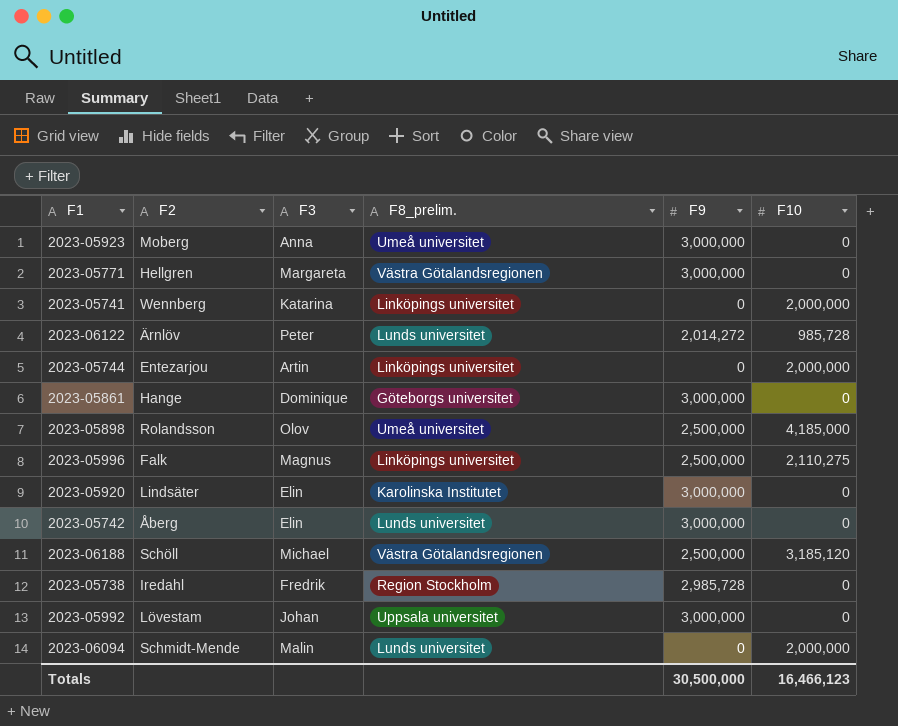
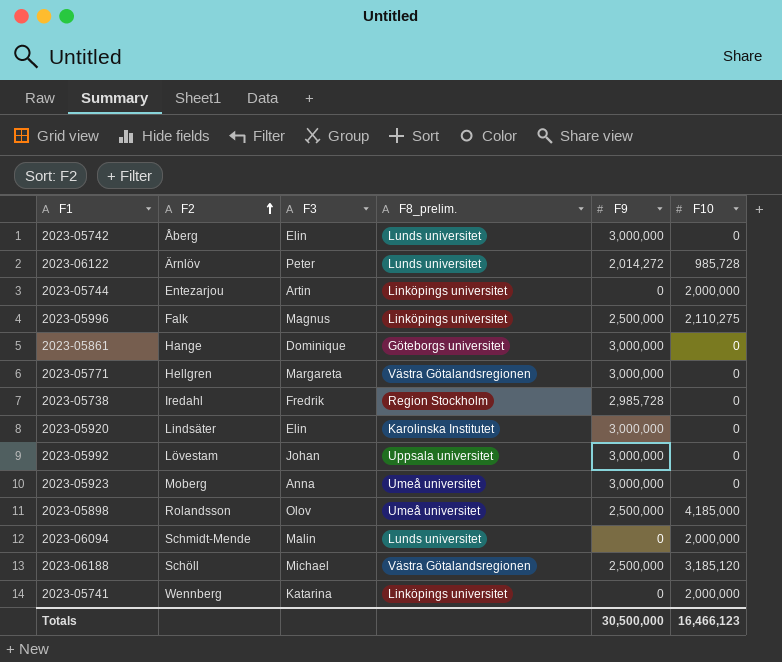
row order: none -> F2 ascending

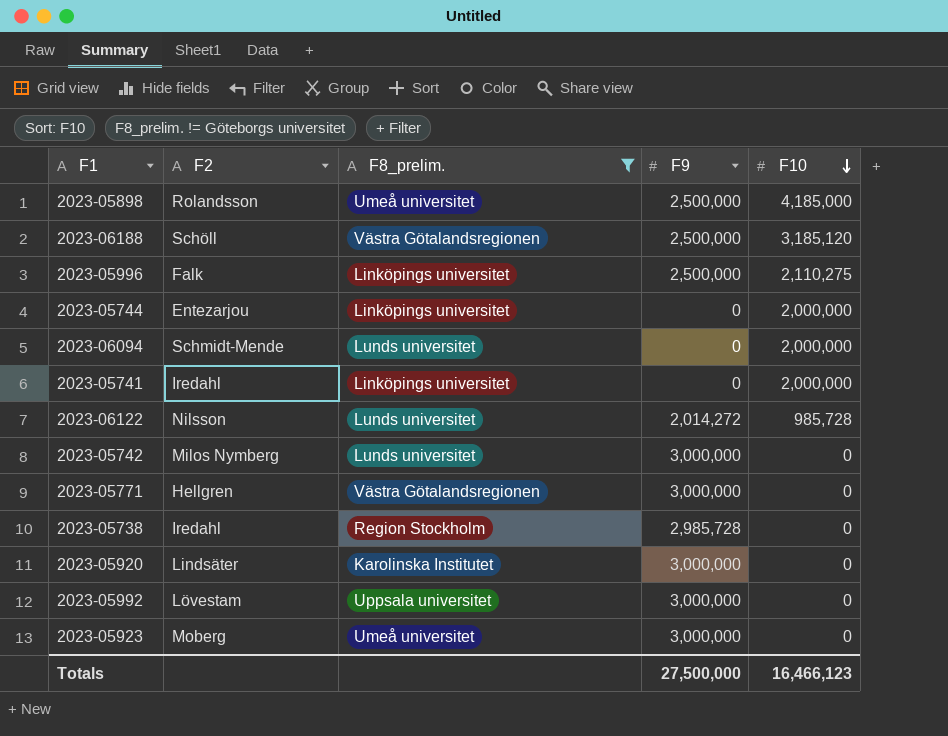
filter: none -> F8_prelim. != Göteborgs universitet
row order: F2 ascending -> F10 descending
column F3 | position: 3 -> none
2023-05741 | F2: Wennberg -> Iredahl
2023-06122 | F2: Ärnlöv -> Nilsson
2023-05742 | F2: Åberg -> Milos Nymberg
Totals | F9: 30,500,000 -> 27,500,000

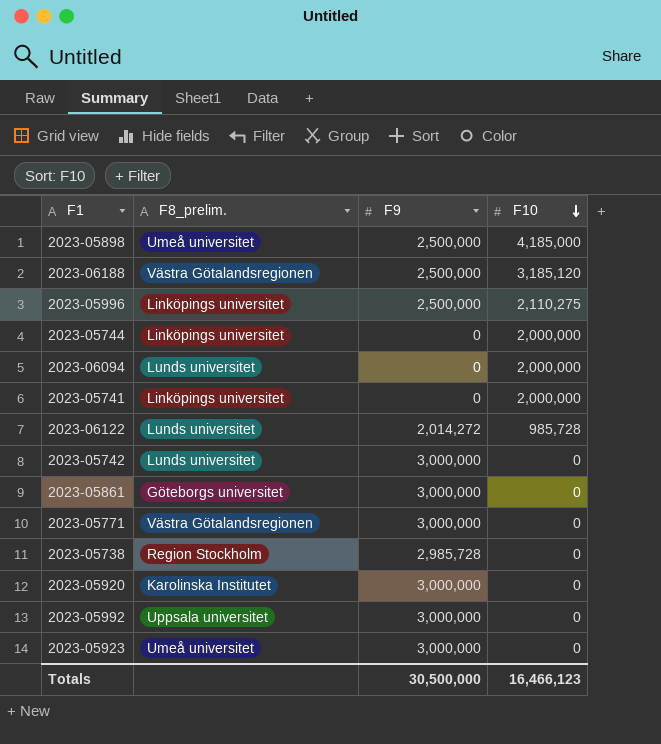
filter: F8_prelim. != Göteborgs universitet -> none
column F2 | position: 2 -> none
Totals | F9: 27,500,000 -> 30,500,000

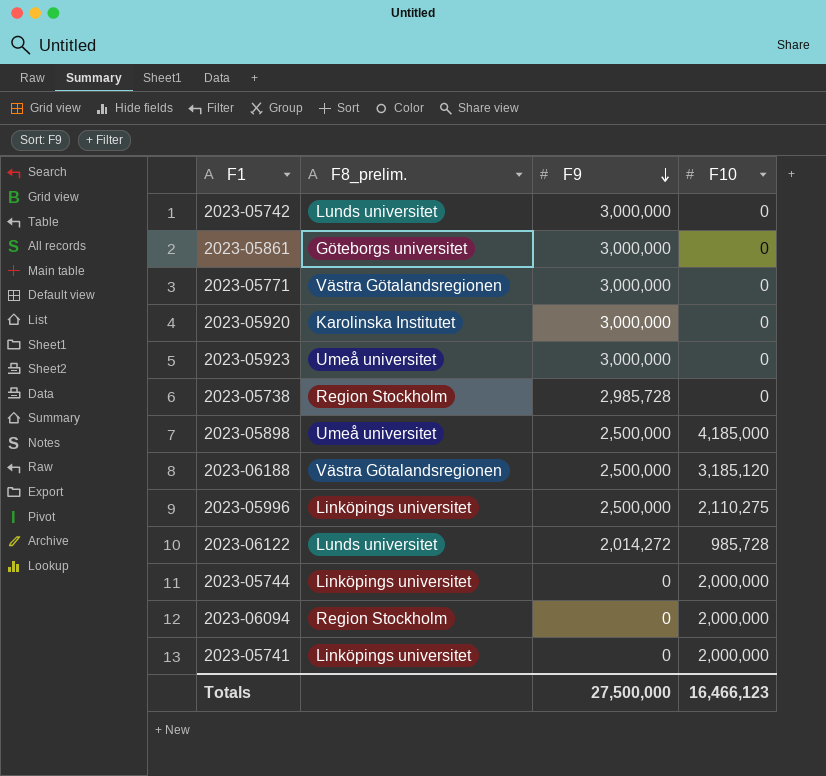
row order: F10 descending -> F9 descending
row 2023-05992: Uppsala universitet | 3,000,000 | 0 -> none
2023-06094 | F8_prelim.: Lunds universitet -> Region Stockholm
Totals | F9: 30,500,000 -> 27,500,000

